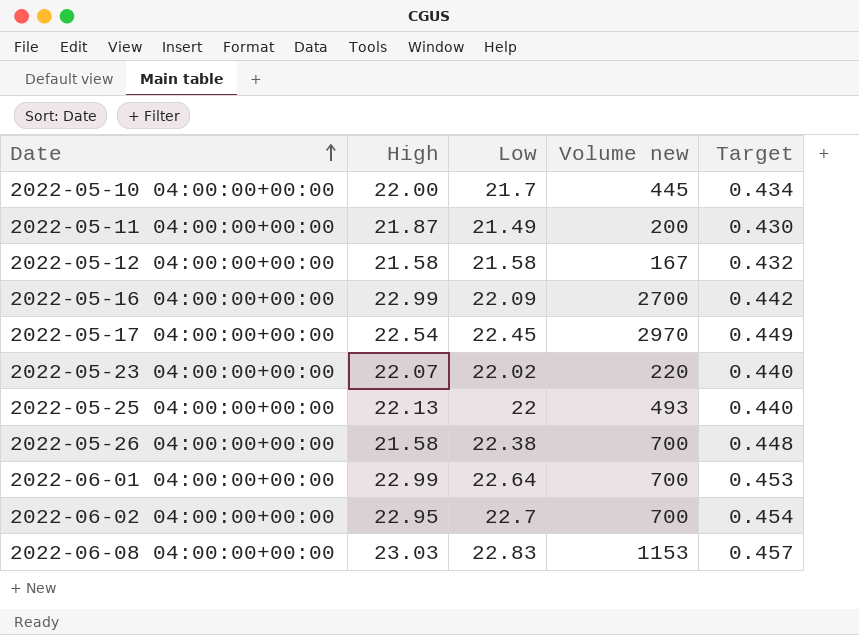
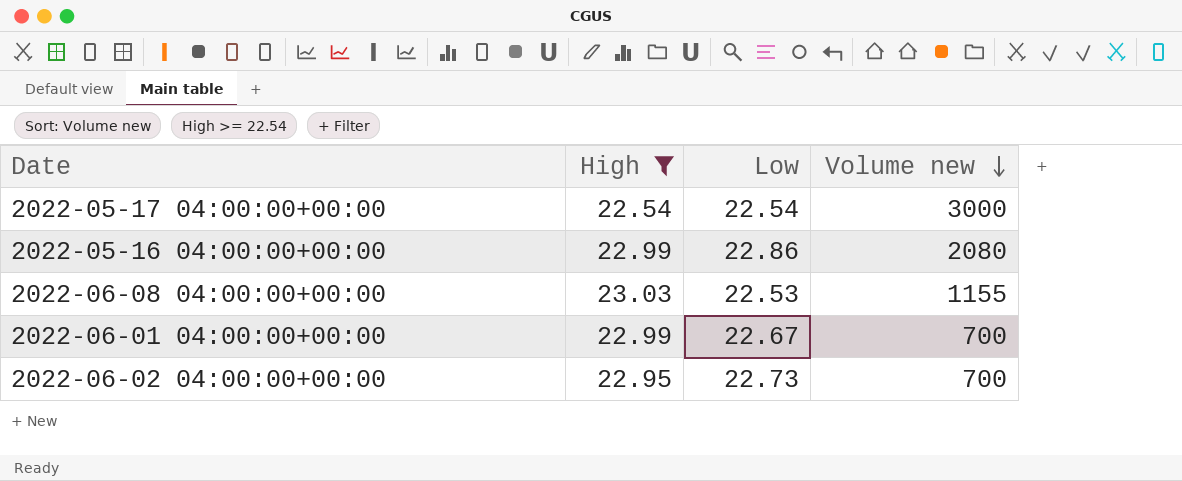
filter: none -> High >= 22.54
row order: Date ascending -> Volume new descending
column Target | formula: [Low] * 0.02 -> none
2022-05-17 04:00:00+00:00 | Low: 22.45 -> 22.54
2022-05-17 04:00:00+00:00 | Volume new: 2970 -> 3000
2022-05-16 04:00:00+00:00 | Low: 22.09 -> 22.86
2022-05-16 04:00:00+00:00 | Volume new: 2700 -> 2080
2022-06-08 04:00:00+00:00 | Low: 22.83 -> 22.53
2022-06-08 04:00:00+00:00 | Volume new: 1153 -> 1155
2022-06-01 04:00:00+00:00 | Low: 22.64 -> 22.67
2022-06-02 04:00:00+00:00 | Low: 22.7 -> 22.73

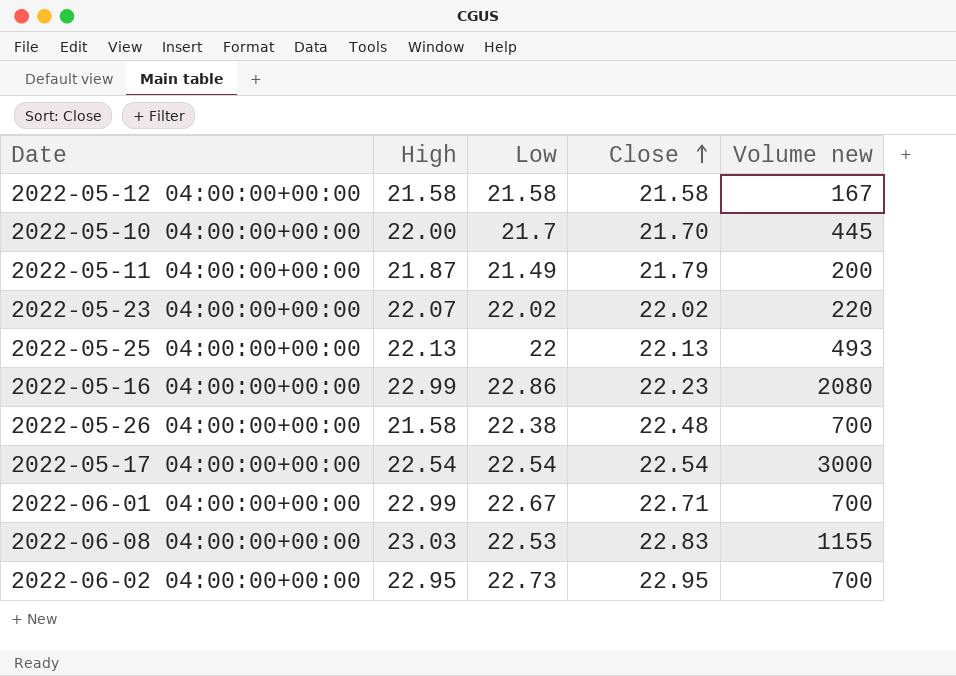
filter: High >= 22.54 -> none
row order: Volume new descending -> Close ascending
column Close | position: none -> 4

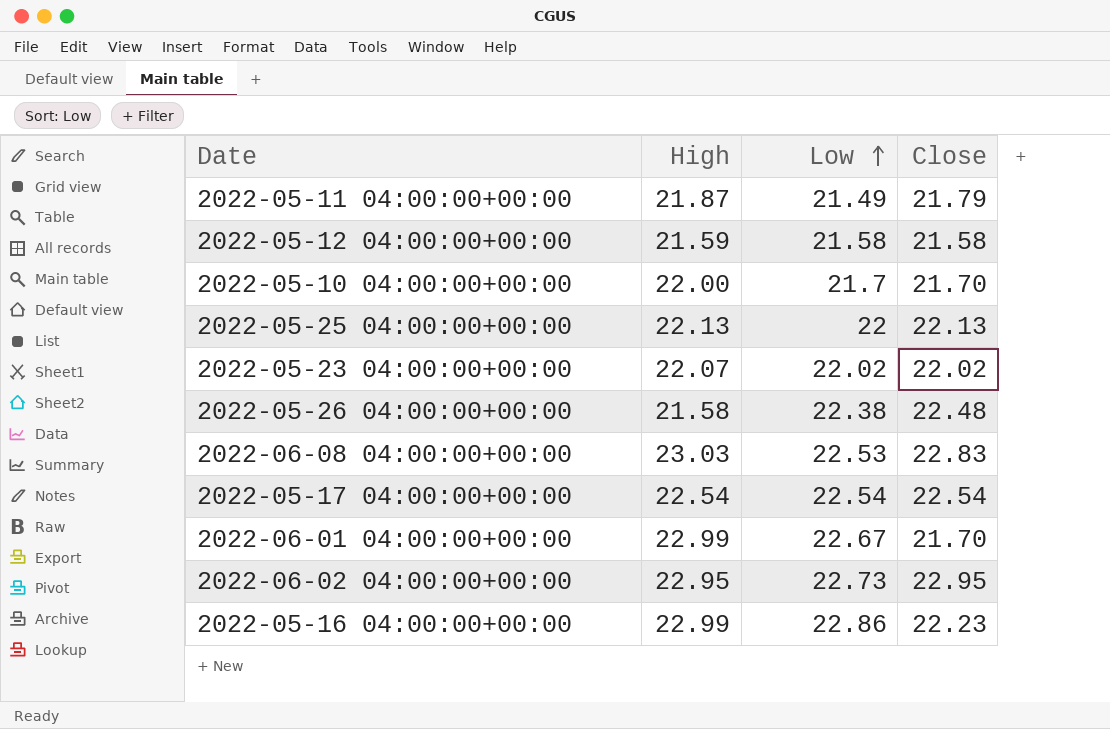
row order: Close ascending -> Low ascending
column Volume new | position: 5 -> none
2022-05-12 04:00:00+00:00 | High: 21.58 -> 21.59
2022-06-01 04:00:00+00:00 | Close: 22.71 -> 21.70

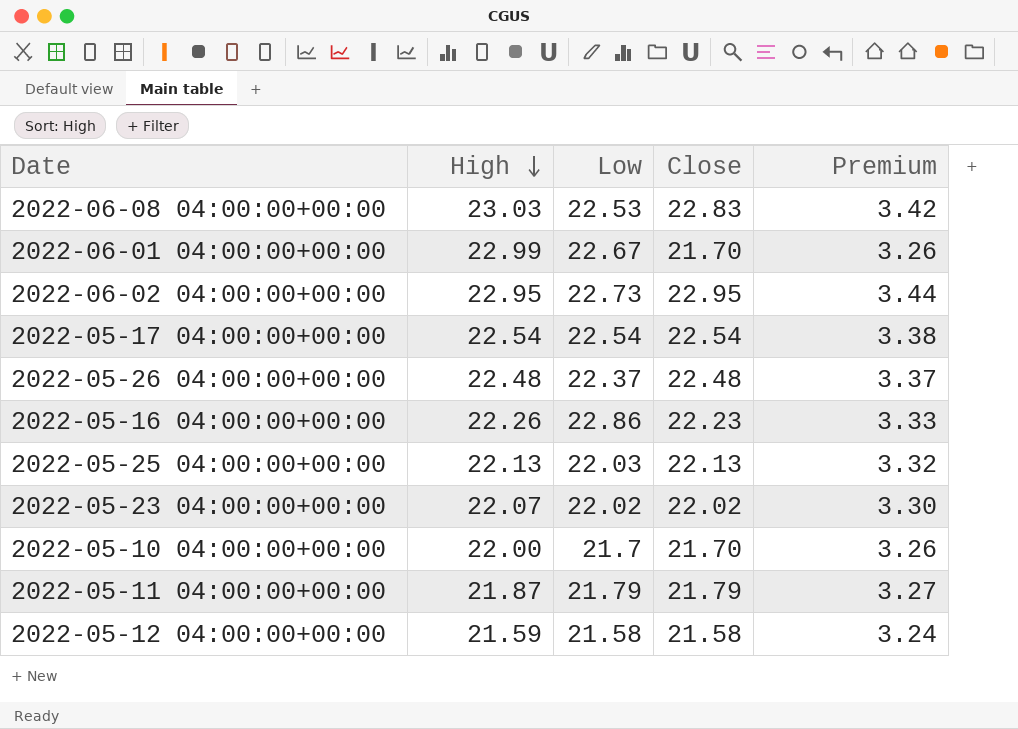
row order: Low ascending -> High descending
column Premium | formula: none -> [Close] * 0.15
2022-05-26 04:00:00+00:00 | High: 21.58 -> 22.48
2022-05-26 04:00:00+00:00 | Low: 22.38 -> 22.37
2022-05-16 04:00:00+00:00 | High: 22.99 -> 22.26
2022-05-25 04:00:00+00:00 | Low: 22 -> 22.03
2022-05-11 04:00:00+00:00 | Low: 21.49 -> 21.79

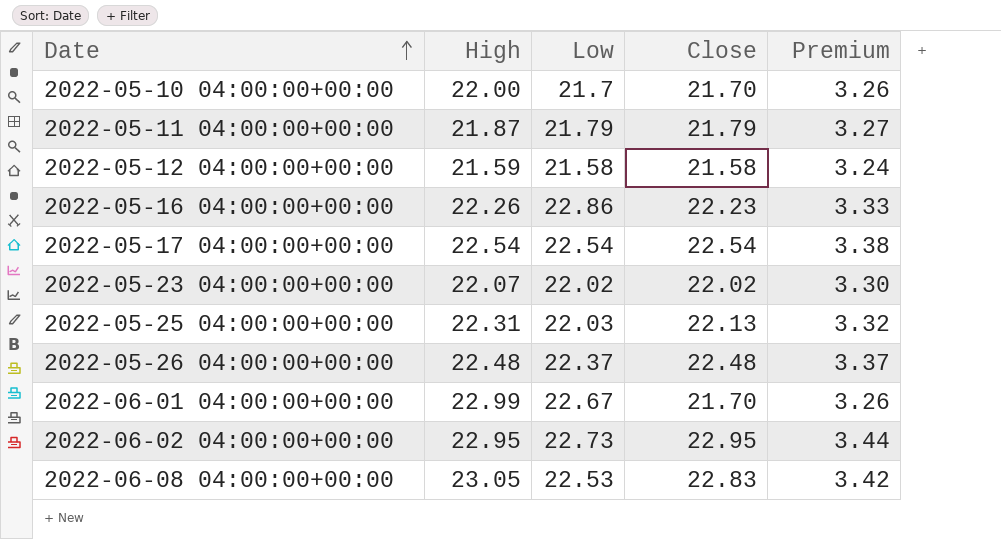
row order: High descending -> Date ascending
2022-05-25 04:00:00+00:00 | High: 22.13 -> 22.31
2022-06-08 04:00:00+00:00 | High: 23.03 -> 23.05

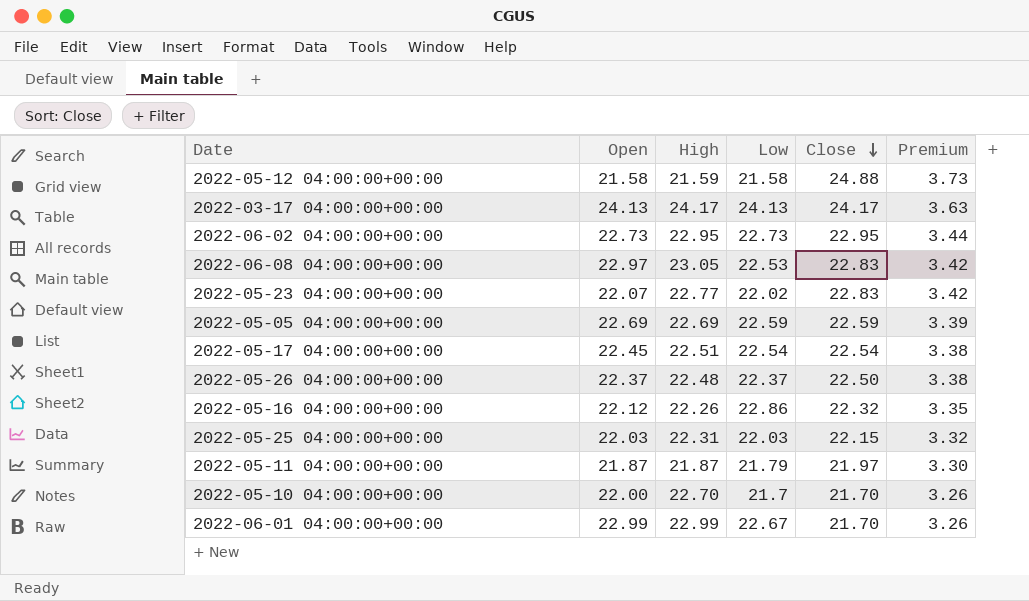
row order: Date ascending -> Close descending
column Open | position: none -> 2
2022-05-12 04:00:00+00:00 | Close: 21.58 -> 24.88
2022-05-12 04:00:00+00:00 | Premium: 3.24 -> 3.73
row 2022-03-17 04:00:00+00:00: none -> 24.13 | 24.17 | 24.13 | 24.17 | 3.63
2022-05-23 04:00:00+00:00 | High: 22.07 -> 22.77
2022-05-23 04:00:00+00:00 | Close: 22.02 -> 22.83
2022-05-23 04:00:00+00:00 | Premium: 3.30 -> 3.42
row 2022-05-05 04:00:00+00:00: none -> 22.69 | 22.69 | 22.59 | 22.59 | 3.39
2022-05-17 04:00:00+00:00 | High: 22.54 -> 22.51
2022-05-26 04:00:00+00:00 | Close: 22.48 -> 22.50
2022-05-26 04:00:00+00:00 | Premium: 3.37 -> 3.38
2022-05-16 04:00:00+00:00 | Close: 22.23 -> 22.32
2022-05-16 04:00:00+00:00 | Premium: 3.33 -> 3.35
2022-05-25 04:00:00+00:00 | Close: 22.13 -> 22.15
2022-05-11 04:00:00+00:00 | Close: 21.79 -> 21.97
2022-05-11 04:00:00+00:00 | Premium: 3.27 -> 3.30
2022-05-10 04:00:00+00:00 | High: 22.00 -> 22.70

